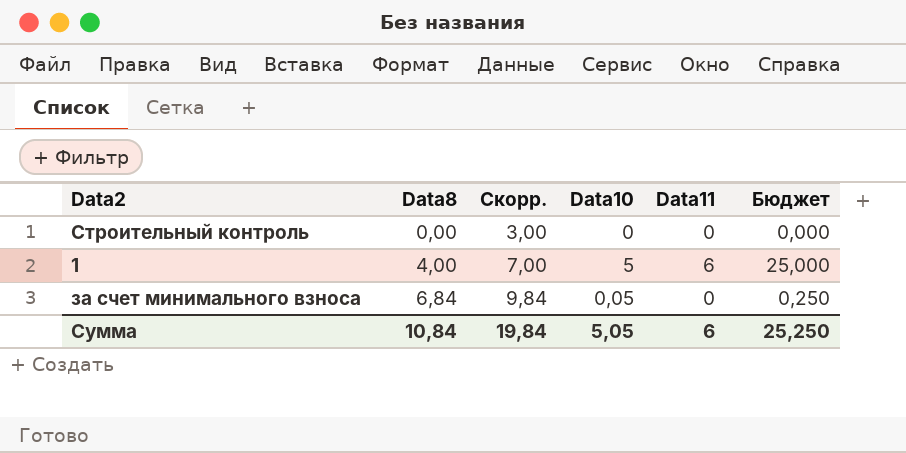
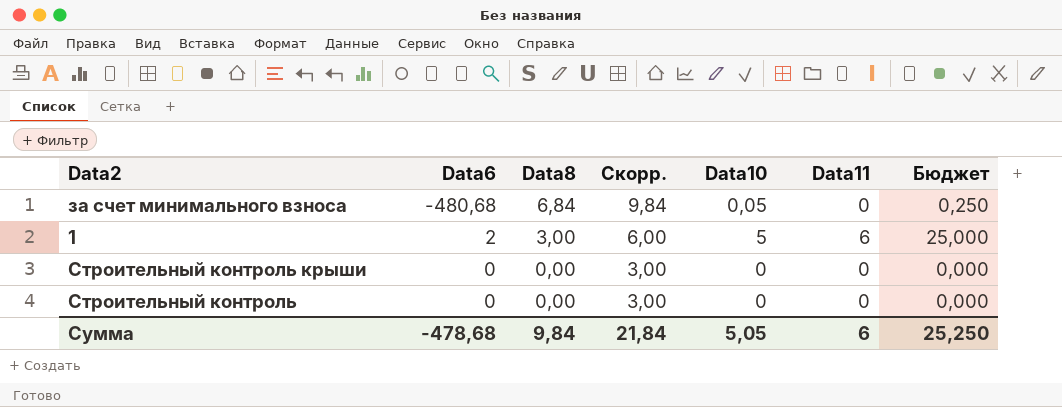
row order: Data8 ascending -> Data8 descending
column Data6 | position: none -> 2
1 | Data8: 4,00 -> 3,00
1 | Скорр.: 7,00 -> 6,00
row Строительный контроль крыши: none -> 0 | 0,00 | 3,00 | 0 | 0 | 0,000
Сумма | Data8: 10,84 -> 9,84
Сумма | Скорр.: 19,84 -> 21,84

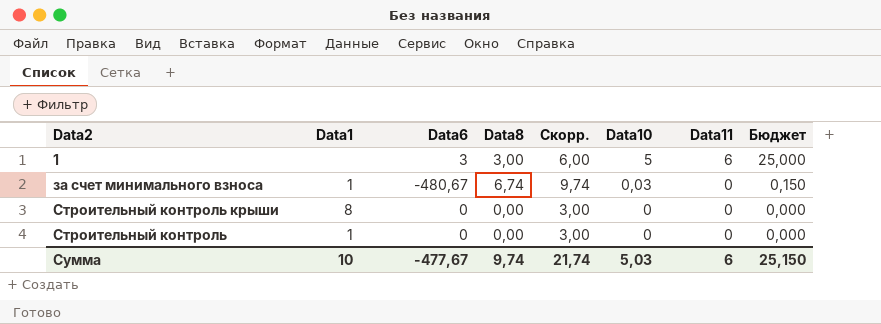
row order: Data8 descending -> Data10 descending
column Data1 | position: none -> 2
1 | Data6: 2 -> 3
за счет минимального взноса | Data6: -480,68 -> -480,67
за счет минимального взноса | Data8: 6,84 -> 6,74
за счет минимального взноса | Скорр.: 9,84 -> 9,74
за счет минимального взноса | Data10: 0,05 -> 0,03
за счет минимального взноса | Бюджет: 0,250 -> 0,150
Сумма | Data6: -478,68 -> -477,67
Сумма | Data8: 9,84 -> 9,74
Сумма | Скорр.: 21,84 -> 21,74
Сумма | Data10: 5,05 -> 5,03
Сумма | Бюджет: 25,250 -> 25,150

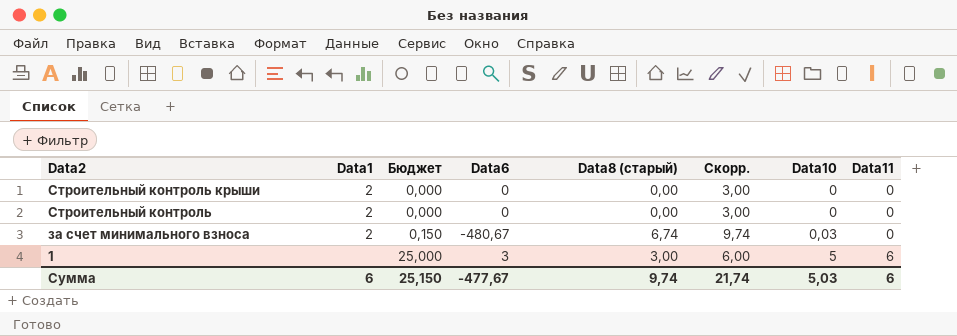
row order: Data10 descending -> Data2 descending
column Бюджет | position: 8 -> 3
column name: Data8 -> Data8 (старый)
Строительный контроль крыши | Data1: 8 -> 2
Строительный контроль | Data1: 1 -> 2
за счет минимального взноса | Data1: 1 -> 2
Сумма | Data1: 10 -> 6

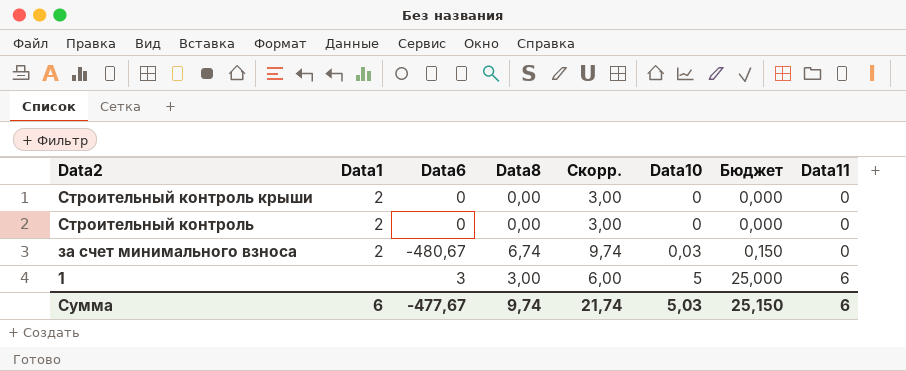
column name: Data8 (старый) -> Data8
column Бюджет | position: 3 -> 7

